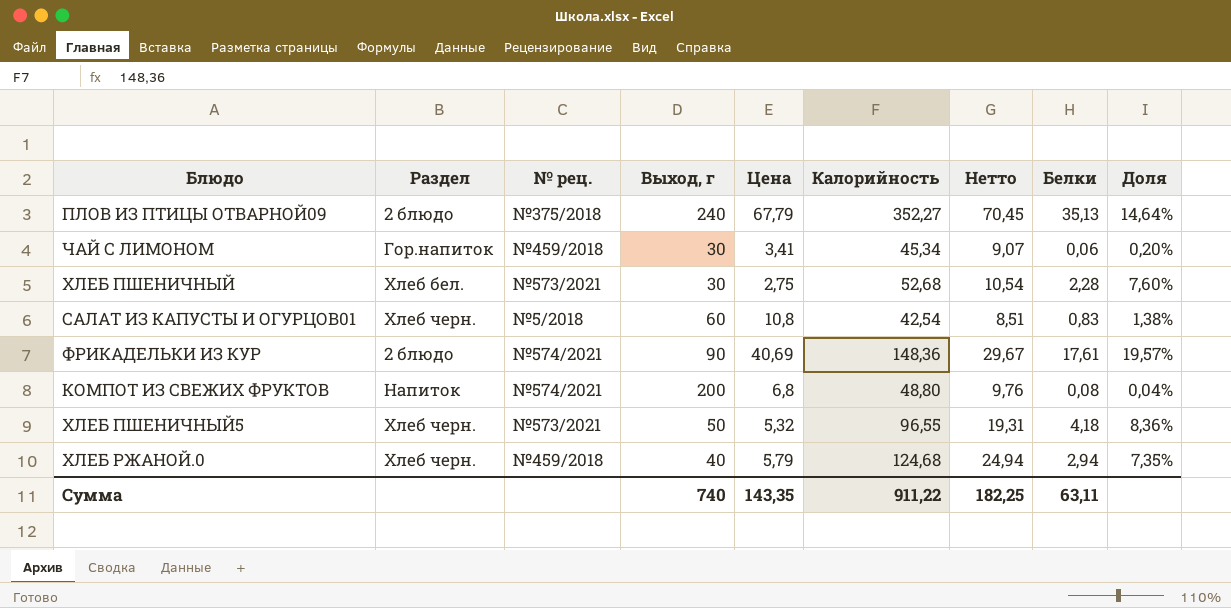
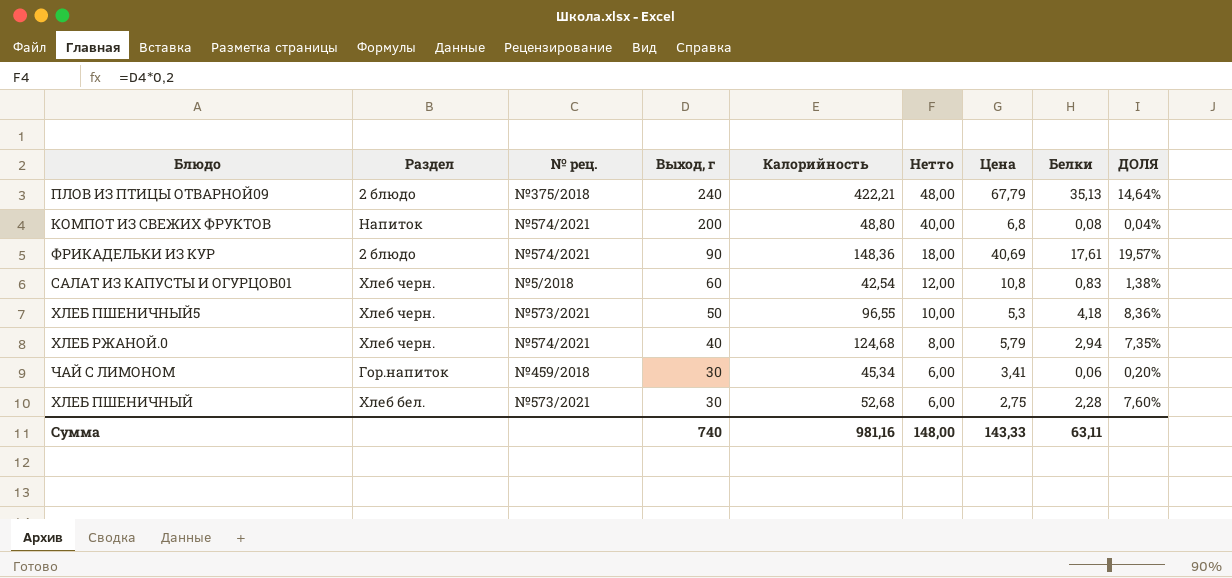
row order: none -> Выход, г descending
column Нетто | formula: [Калорийность] * 0,2 -> [Выход, г] * 0,2
column Цена | position: 5 -> 7
column name: Доля -> ДОЛЯ
ПЛОВ ИЗ ПТИЦЫ ОТВАРНОЙ09 | Калорийность: 352,27 -> 422,21
ХЛЕБ ПШЕНИЧНЫЙ5 | Цена: 5,32 -> 5,3
ХЛЕБ РЖАНОЙ.0 | № рец.: №459/2018 -> №574/2021
Сумма | Калорийность: 911,22 -> 981,16
Сумма | Нетто: 182,25 -> 148,00
Сумма | Цена: 143,35 -> 143,33

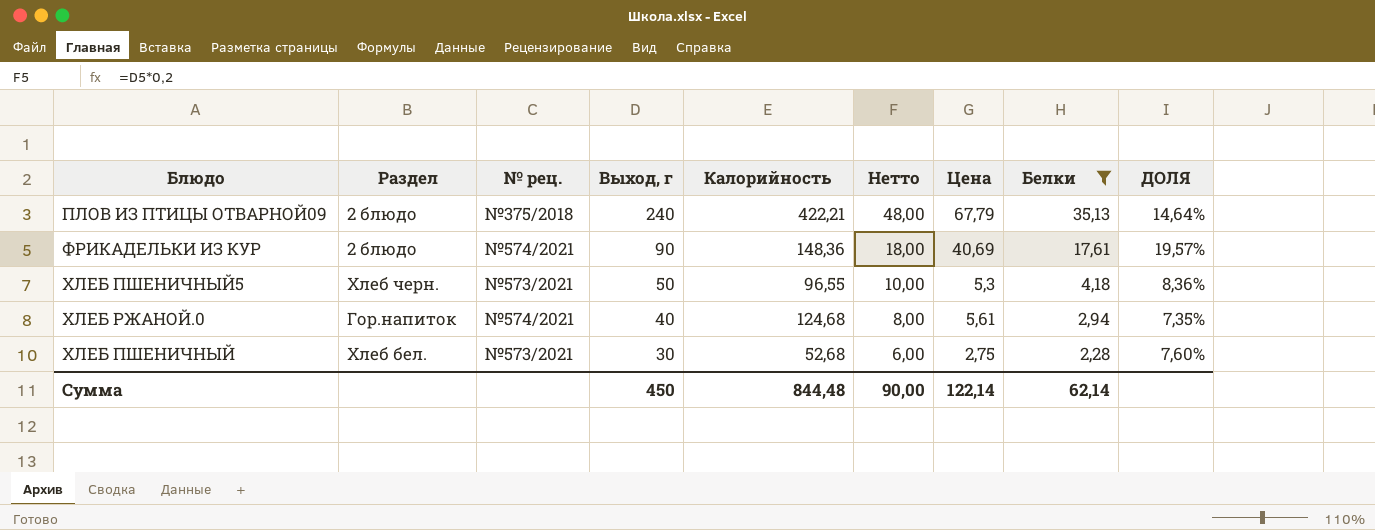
filter: none -> Белки >= 2,28
ХЛЕБ РЖАНОЙ.0 | Раздел: Хлеб черн. -> Гор.напиток
ХЛЕБ РЖАНОЙ.0 | Цена: 5,79 -> 5,61
Сумма | Выход, г: 740 -> 450
Сумма | Калорийность: 981,16 -> 844,48
Сумма | Нетто: 148,00 -> 90,00
Сумма | Цена: 143,33 -> 122,14
Сумма | Белки: 63,11 -> 62,14

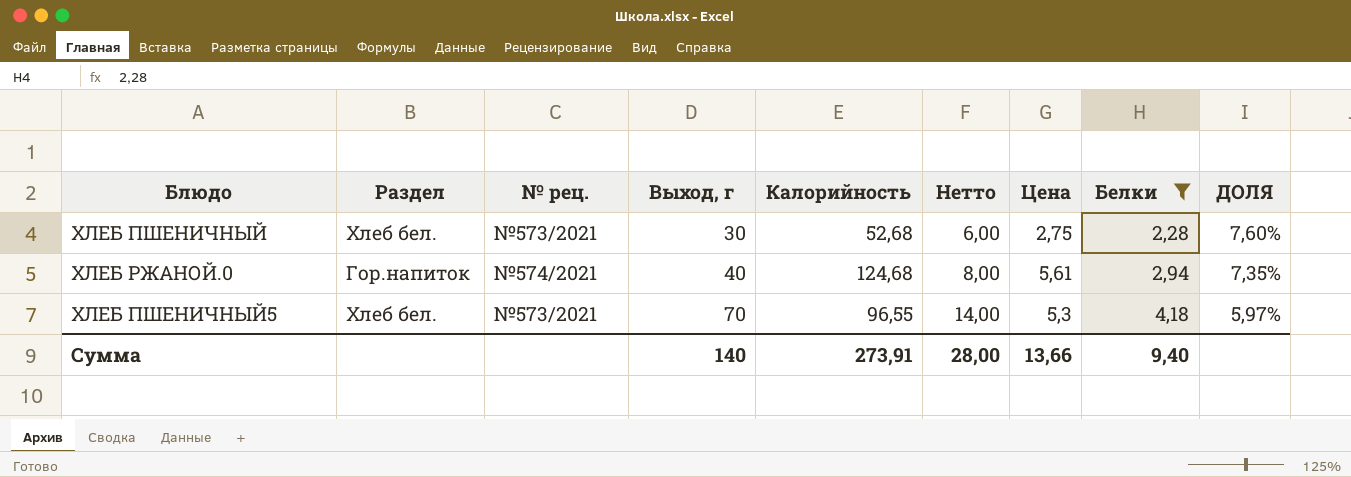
row order: Выход, г descending -> Выход, г ascending
row ПЛОВ ИЗ ПТИЦЫ ОТВАРНОЙ09: 2 блюдо | №375/2018 | 240 | 422,21 | 48,00 | 67,79 | 35,13 | 14,64% -> none
row ФРИКАДЕЛЬКИ ИЗ КУР: 2 блюдо | №574/2021 | 90 | 148,36 | 18,00 | 40,69 | 17,61 | 19,57% -> none
ХЛЕБ ПШЕНИЧНЫЙ5 | Раздел: Хлеб черн. -> Хлеб бел.
ХЛЕБ ПШЕНИЧНЫЙ5 | Выход, г: 50 -> 70
ХЛЕБ ПШЕНИЧНЫЙ5 | Нетто: 10,00 -> 14,00
ХЛЕБ ПШЕНИЧНЫЙ5 | ДОЛЯ: 8,36% -> 5,97%
Сумма | Выход, г: 450 -> 140
Сумма | Калорийность: 844,48 -> 273,91
Сумма | Нетто: 90,00 -> 28,00
Сумма | Цена: 122,14 -> 13,66
Сумма | Белки: 62,14 -> 9,40

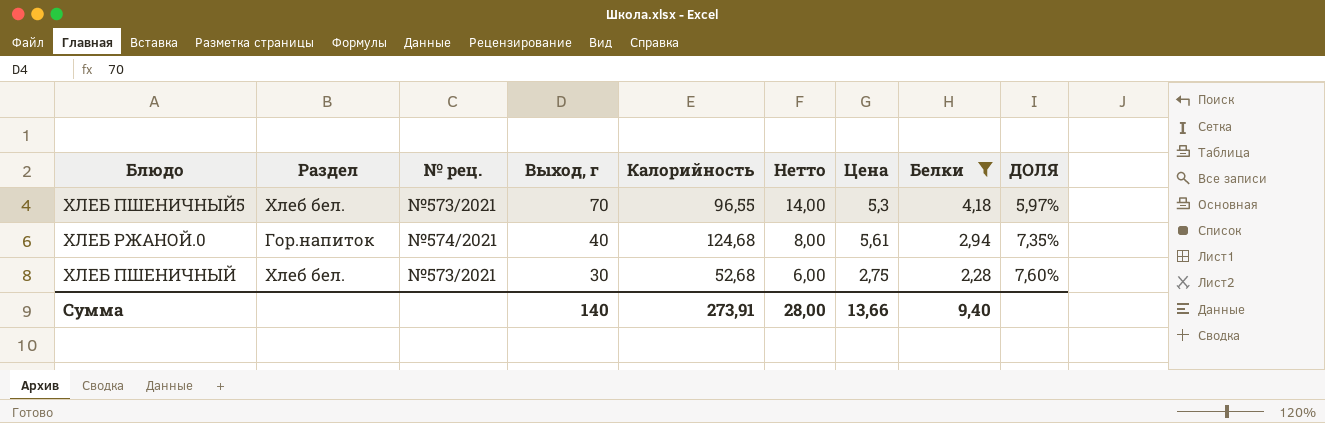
row order: Выход, г ascending -> Выход, г descending

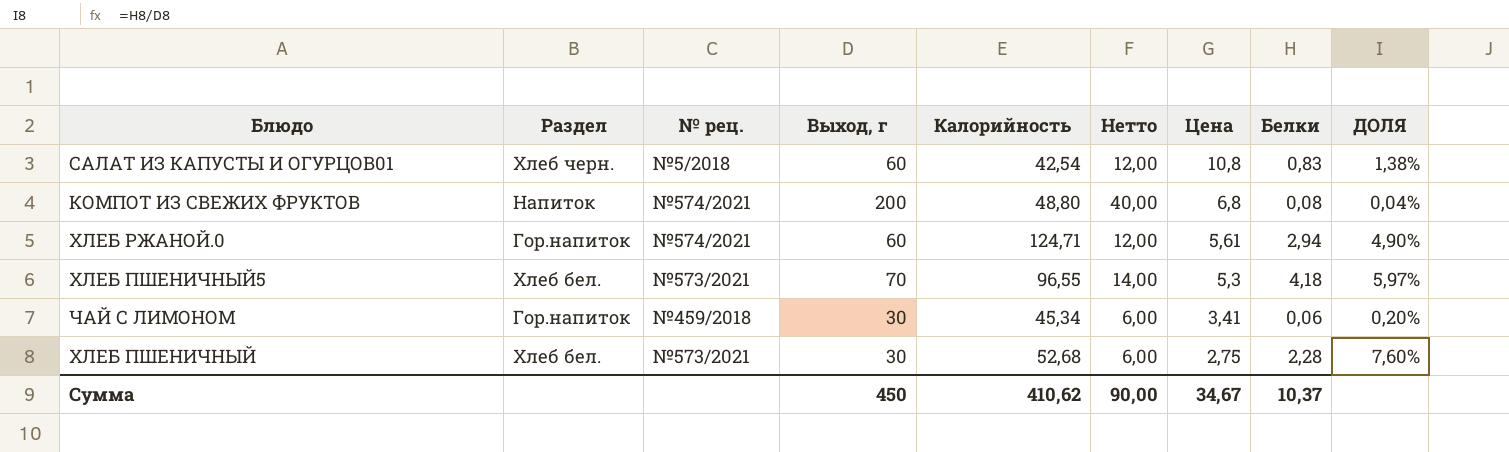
filter: Белки >= 2,28 -> none
row order: Выход, г descending -> Цена descending
ХЛЕБ РЖАНОЙ.0 | Выход, г: 40 -> 60
ХЛЕБ РЖАНОЙ.0 | Калорийность: 124,68 -> 124,71
ХЛЕБ РЖАНОЙ.0 | Нетто: 8,00 -> 12,00
ХЛЕБ РЖАНОЙ.0 | ДОЛЯ: 7,35% -> 4,90%
Сумма | Выход, г: 140 -> 450
Сумма | Калорийность: 273,91 -> 410,62
Сумма | Нетто: 28,00 -> 90,00
Сумма | Цена: 13,66 -> 34,67
Сумма | Белки: 9,40 -> 10,37

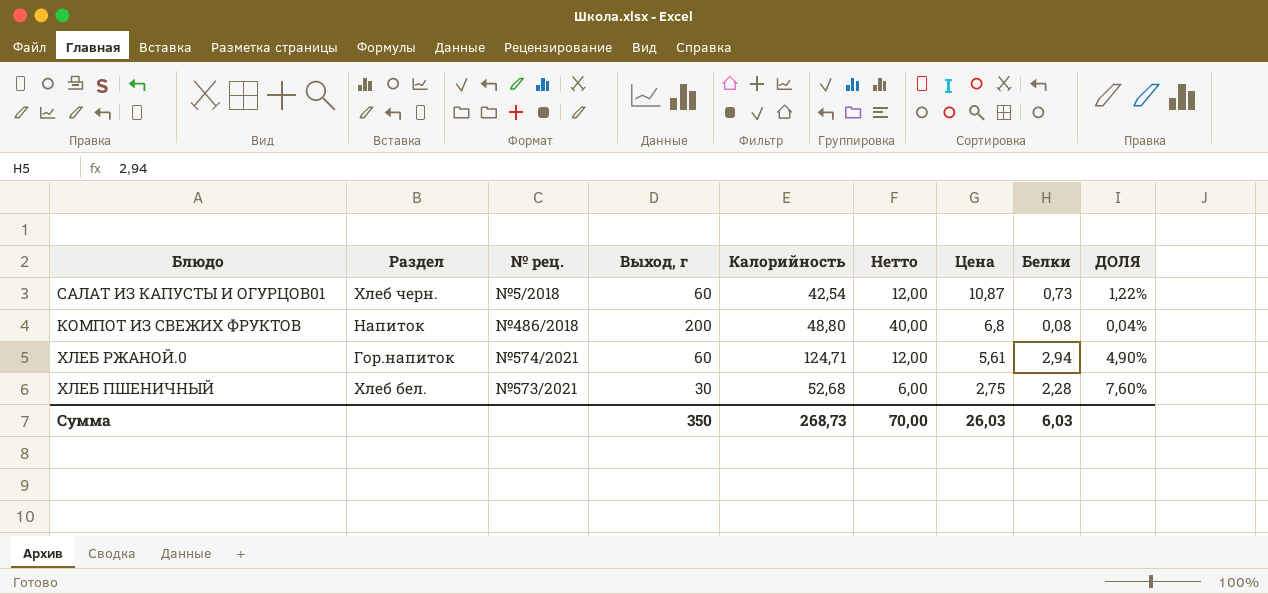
row ХЛЕБ ПШЕНИЧНЫЙ5: Хлеб бел. | №573/2021 | 70 | 96,55 | 14,00 | 5,3 | 4,18 | 5,97% -> none
row ЧАЙ С ЛИМОНОМ: Гор.напиток | №459/2018 | 30 | 45,34 | 6,00 | 3,41 | 0,06 | 0,20% -> none
САЛАТ ИЗ КАПУСТЫ И ОГУРЦОВ01 | Цена: 10,8 -> 10,87
САЛАТ ИЗ КАПУСТЫ И ОГУРЦОВ01 | Белки: 0,83 -> 0,73
САЛАТ ИЗ КАПУСТЫ И ОГУРЦОВ01 | ДОЛЯ: 1,38% -> 1,22%
КОМПОТ ИЗ СВЕЖИХ ФРУКТОВ | № рец.: №574/2021 -> №486/2018
Сумма | Выход, г: 450 -> 350
Сумма | Калорийность: 410,62 -> 268,73
Сумма | Нетто: 90,00 -> 70,00
Сумма | Цена: 34,67 -> 26,03
Сумма | Белки: 10,37 -> 6,03

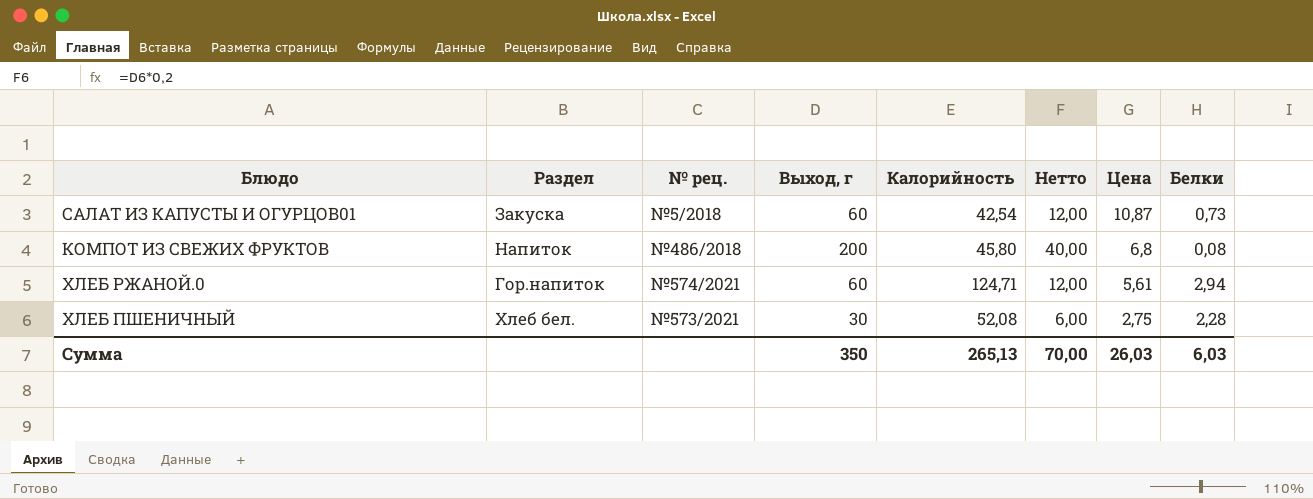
column ДОЛЯ | formula: [Белки] / [Выход, г] -> none
САЛАТ ИЗ КАПУСТЫ И ОГУРЦОВ01 | Раздел: Хлеб черн. -> Закуска
КОМПОТ ИЗ СВЕЖИХ ФРУКТОВ | Калорийность: 48,80 -> 45,80
ХЛЕБ ПШЕНИЧНЫЙ | Калорийность: 52,68 -> 52,08
Сумма | Калорийность: 268,73 -> 265,13

